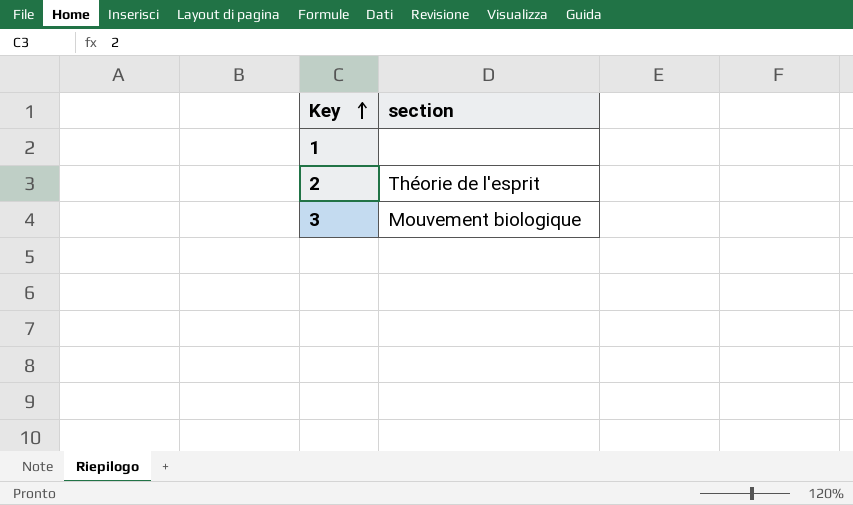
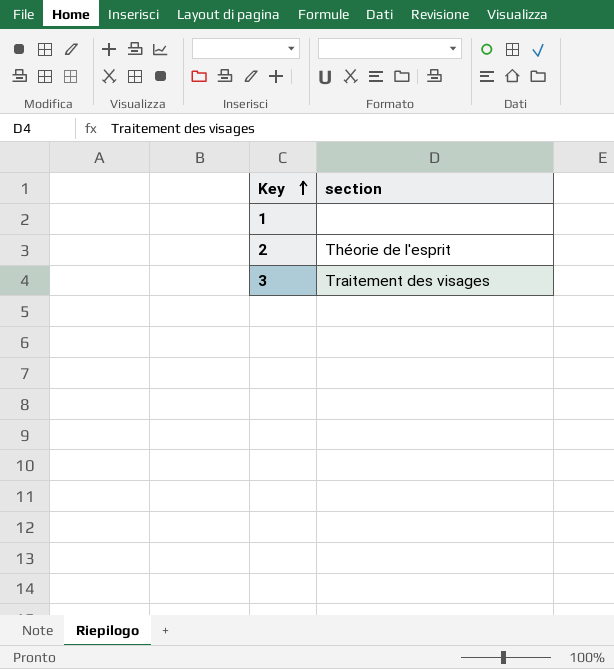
3 | section: Mouvement biologique -> Traitement des visages

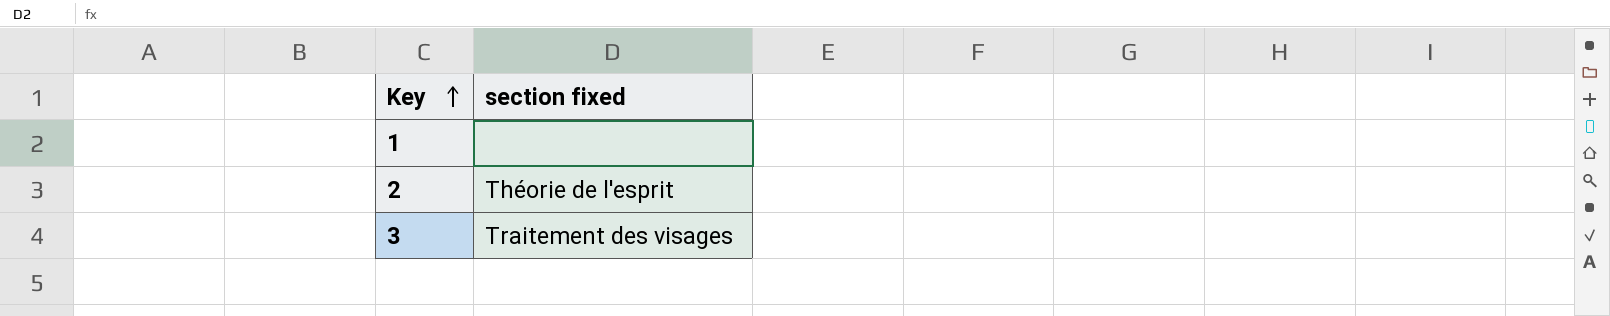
column name: section -> section fixed

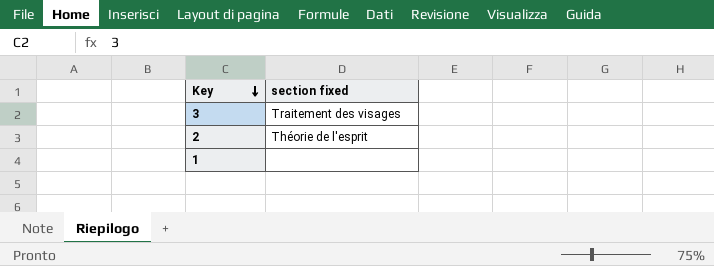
row order: Key ascending -> Key descending

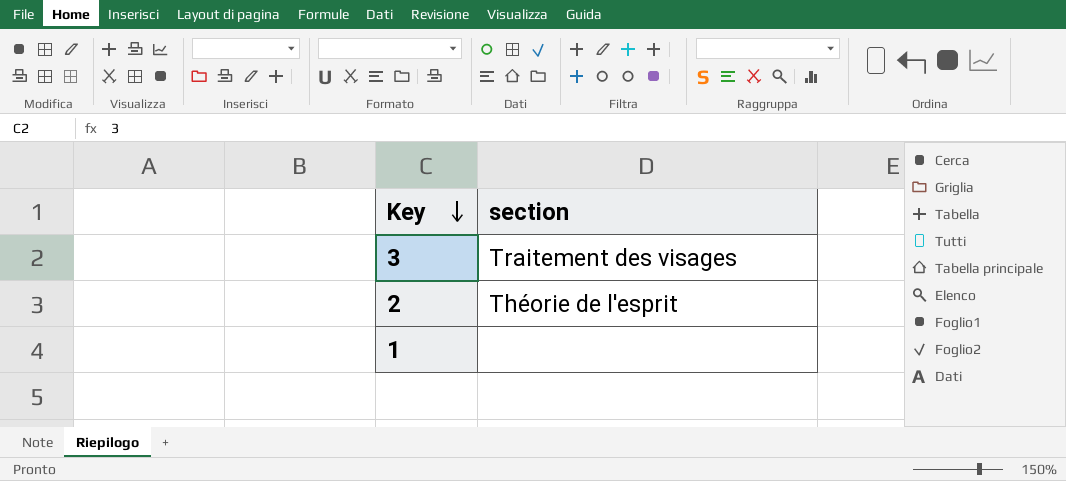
column name: section fixed -> section

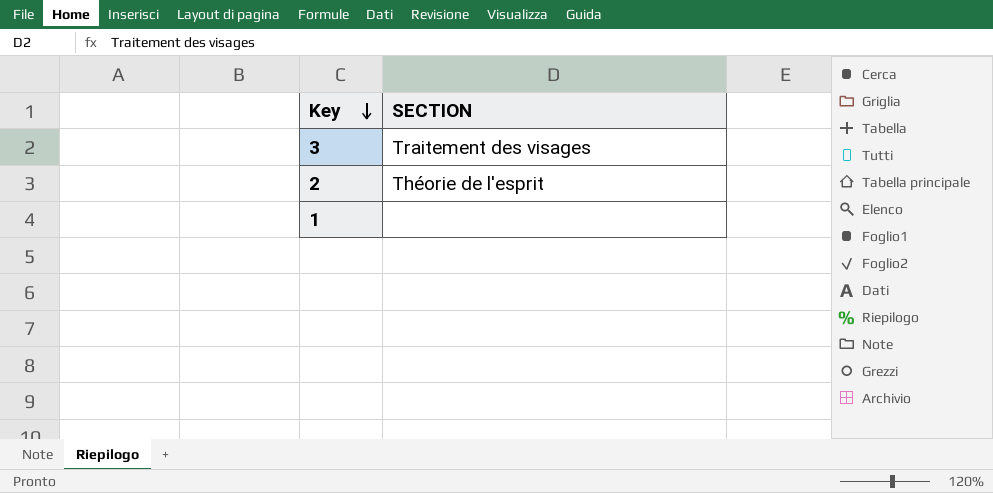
column name: section -> SECTION

